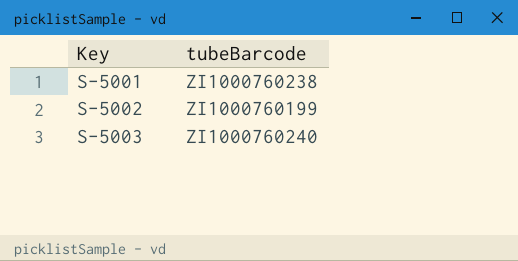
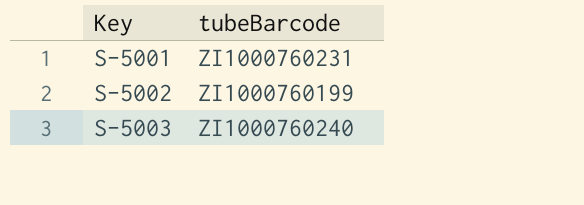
S-5001 | tubeBarcode: ZI1000760238 -> ZI1000760231

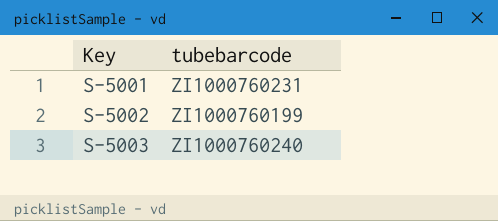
column name: tubeBarcode -> tubebarcode

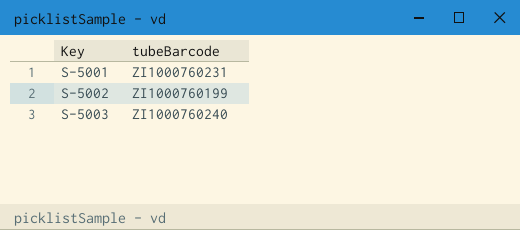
column name: tubebarcode -> tubeBarcode

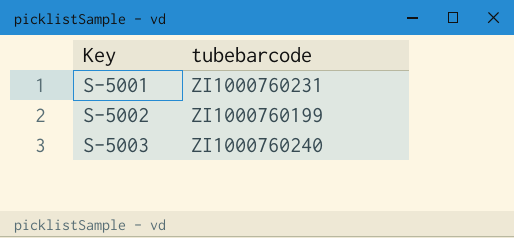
column name: tubeBarcode -> tubebarcode

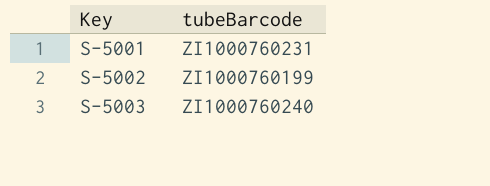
column name: tubebarcode -> tubeBarcode

